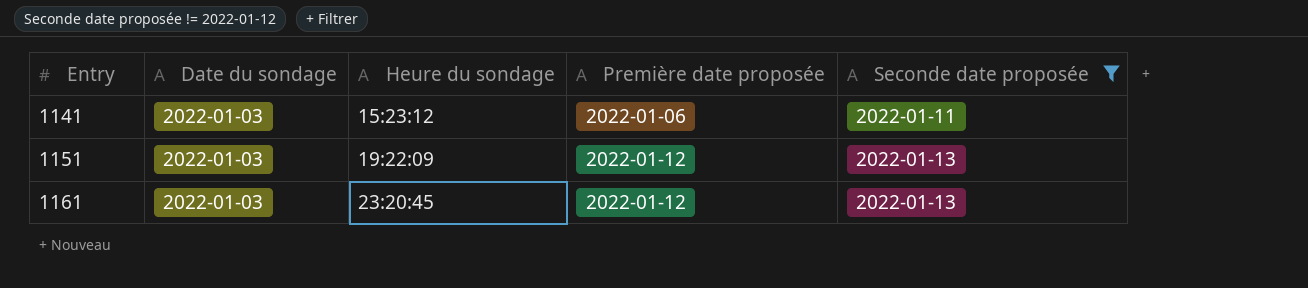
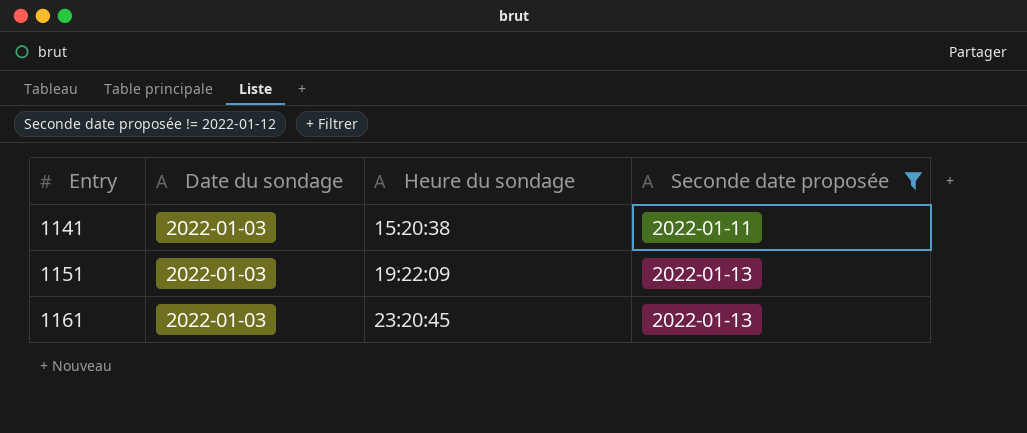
column Première date proposée | position: 4 -> none
1141 | Heure du sondage: 15:23:12 -> 15:20:38

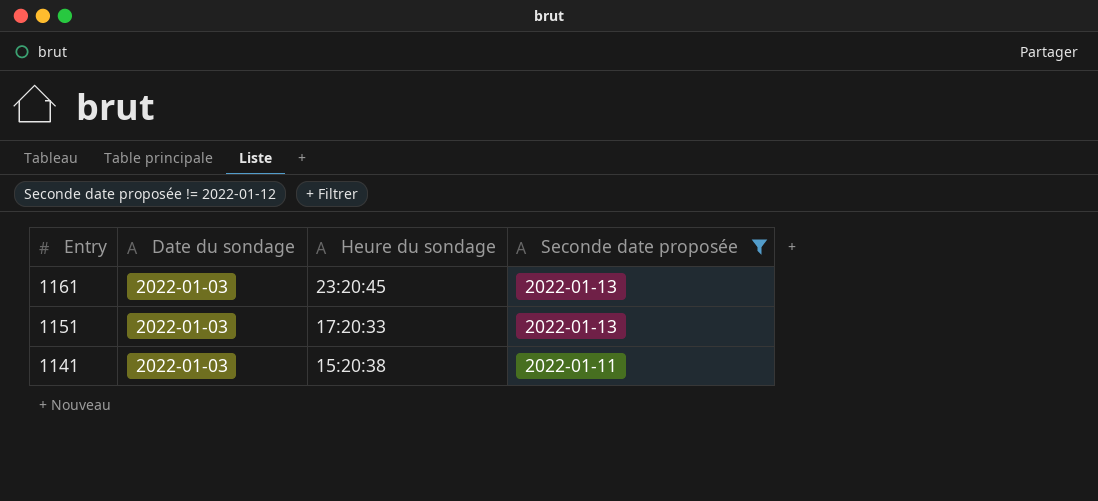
row order: Entry ascending -> Entry descending
1151 | Heure du sondage: 19:22:09 -> 17:20:33

